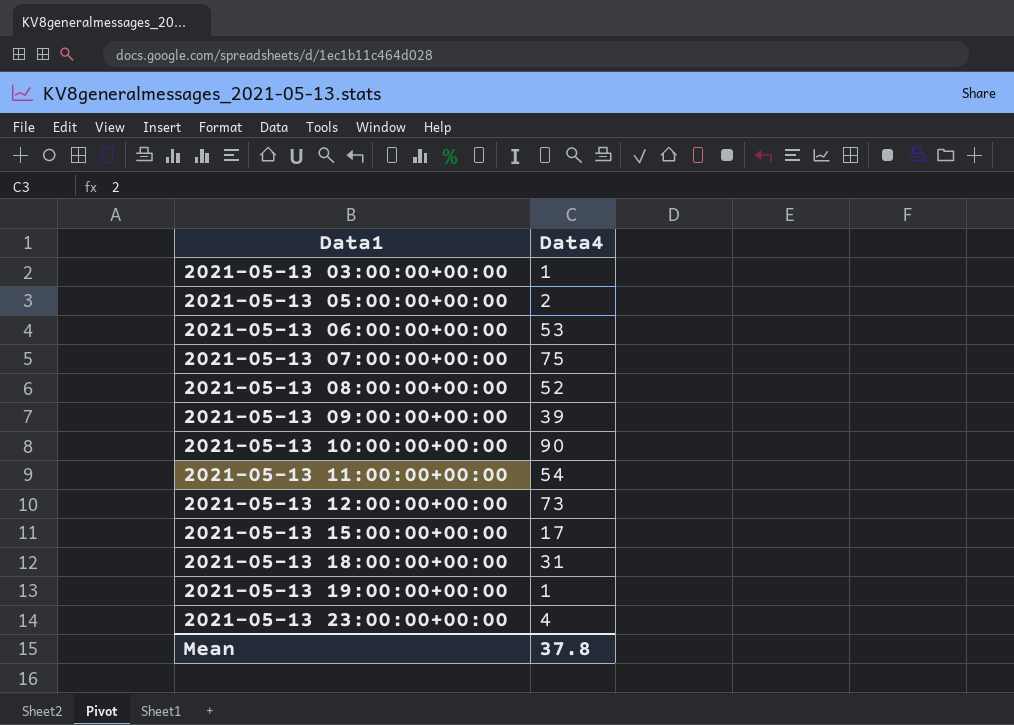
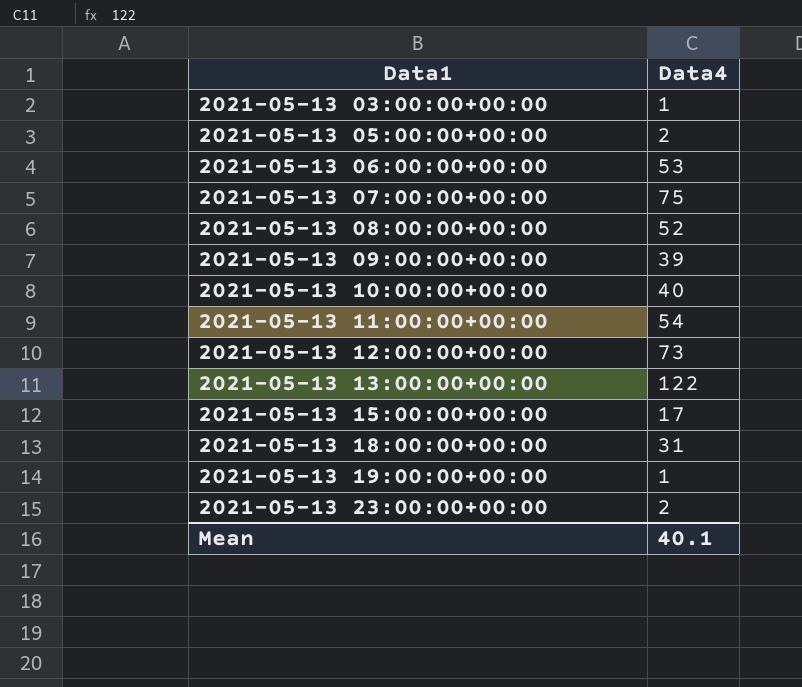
2021-05-13 10:00:00+00:00 | Data4: 90 -> 40
row 2021-05-13 13:00:00+00:00: none -> 122
2021-05-13 23:00:00+00:00 | Data4: 4 -> 2
Mean | Data4: 37.8 -> 40.1

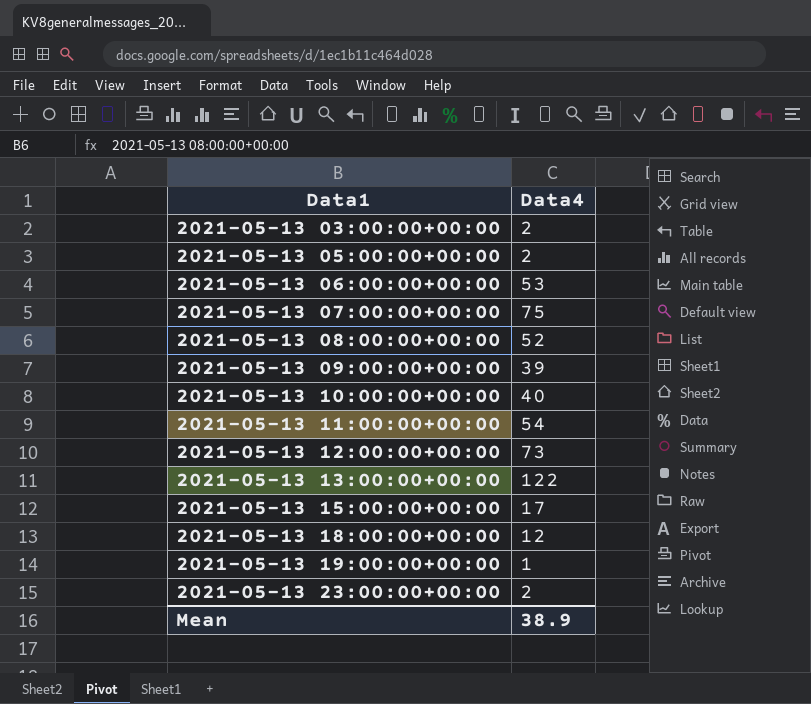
2021-05-13 03:00:00+00:00 | Data4: 1 -> 2
2021-05-13 18:00:00+00:00 | Data4: 31 -> 12
Mean | Data4: 40.1 -> 38.9

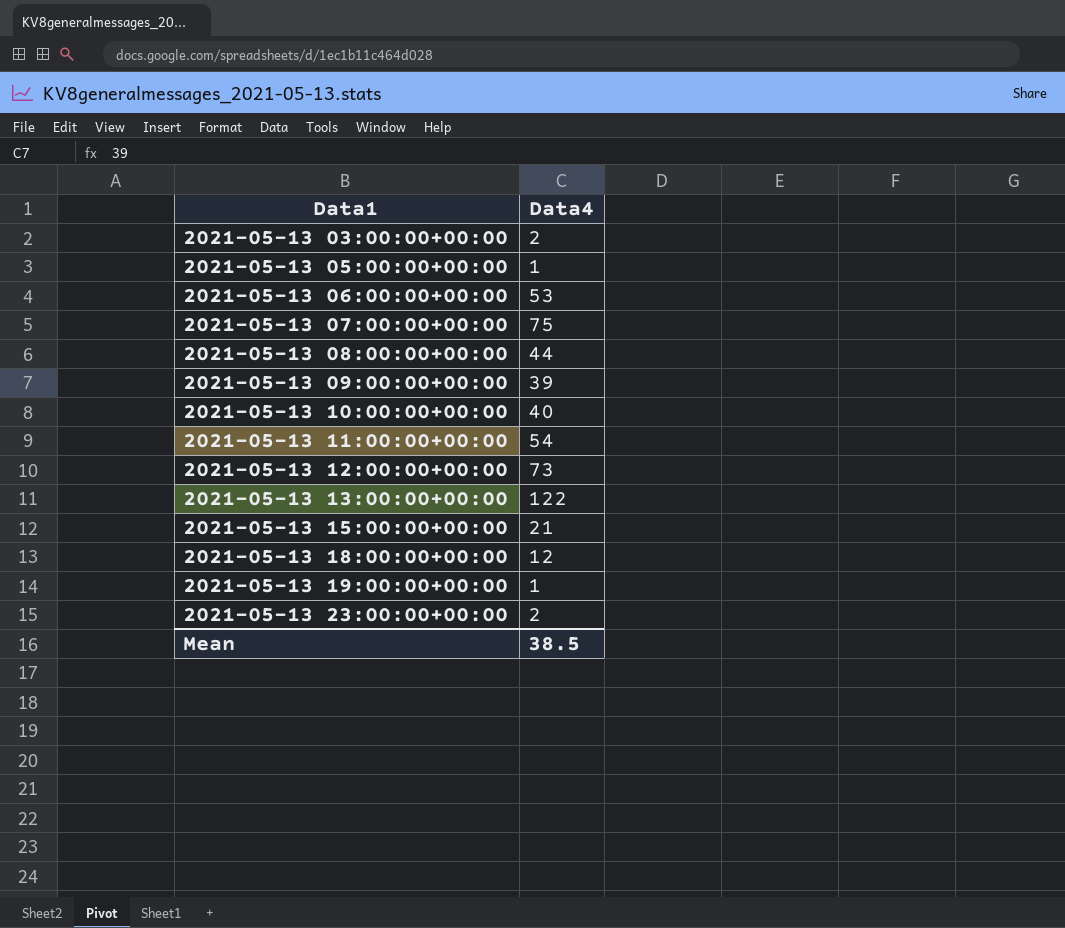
2021-05-13 05:00:00+00:00 | Data4: 2 -> 1
2021-05-13 08:00:00+00:00 | Data4: 52 -> 44
2021-05-13 15:00:00+00:00 | Data4: 17 -> 21
Mean | Data4: 38.9 -> 38.5

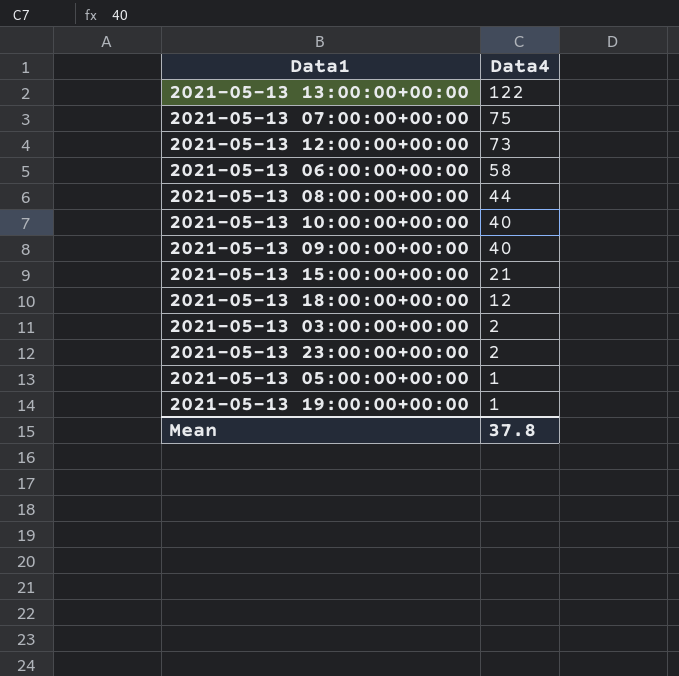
row order: Data1 ascending -> Data4 descending
row 2021-05-13 11:00:00+00:00: 54 -> none
2021-05-13 06:00:00+00:00 | Data4: 53 -> 58
2021-05-13 09:00:00+00:00 | Data4: 39 -> 40
Mean | Data4: 38.5 -> 37.8

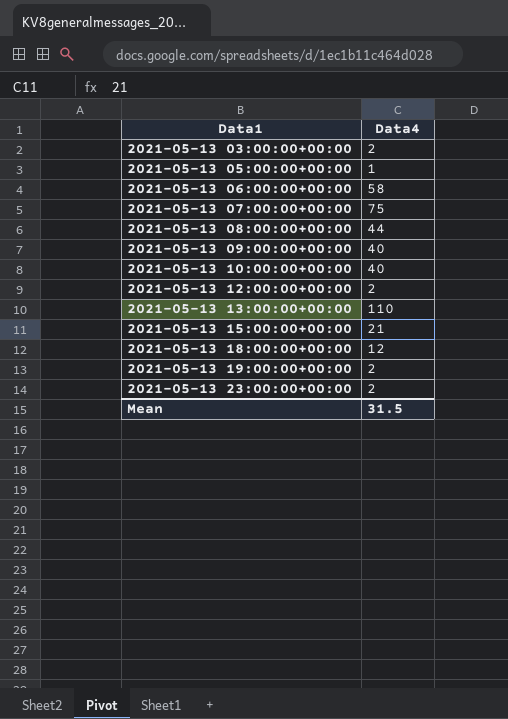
row order: Data4 descending -> Data1 ascending
2021-05-13 12:00:00+00:00 | Data4: 73 -> 2
2021-05-13 13:00:00+00:00 | Data4: 122 -> 110
2021-05-13 19:00:00+00:00 | Data4: 1 -> 2
Mean | Data4: 37.8 -> 31.5

